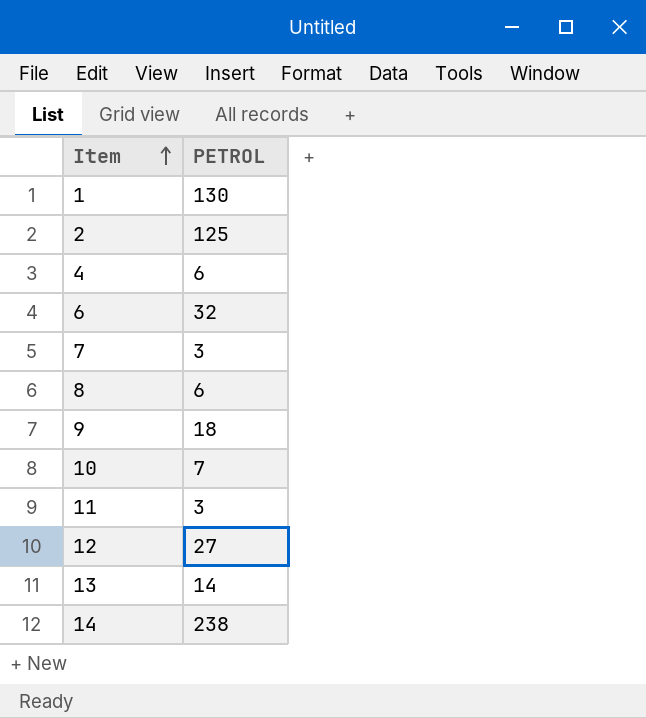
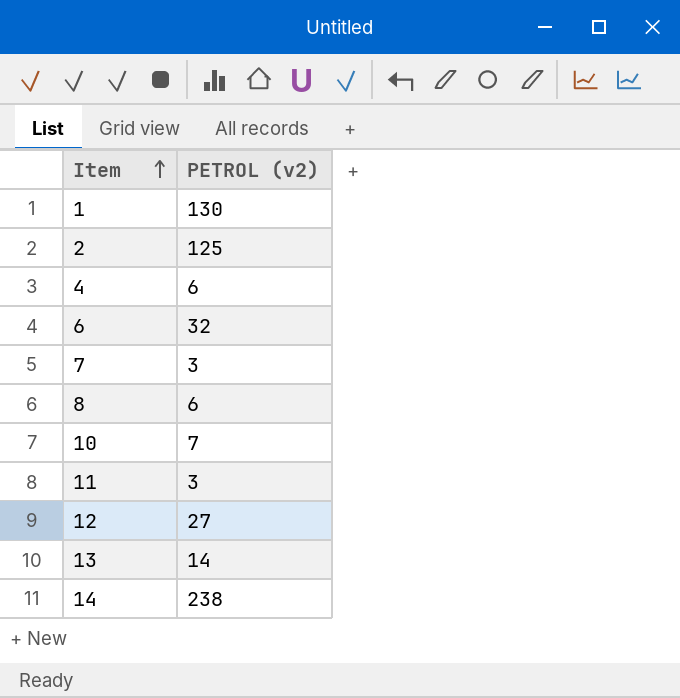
column name: PETROL -> PETROL (v2)
row 9: 18 -> none

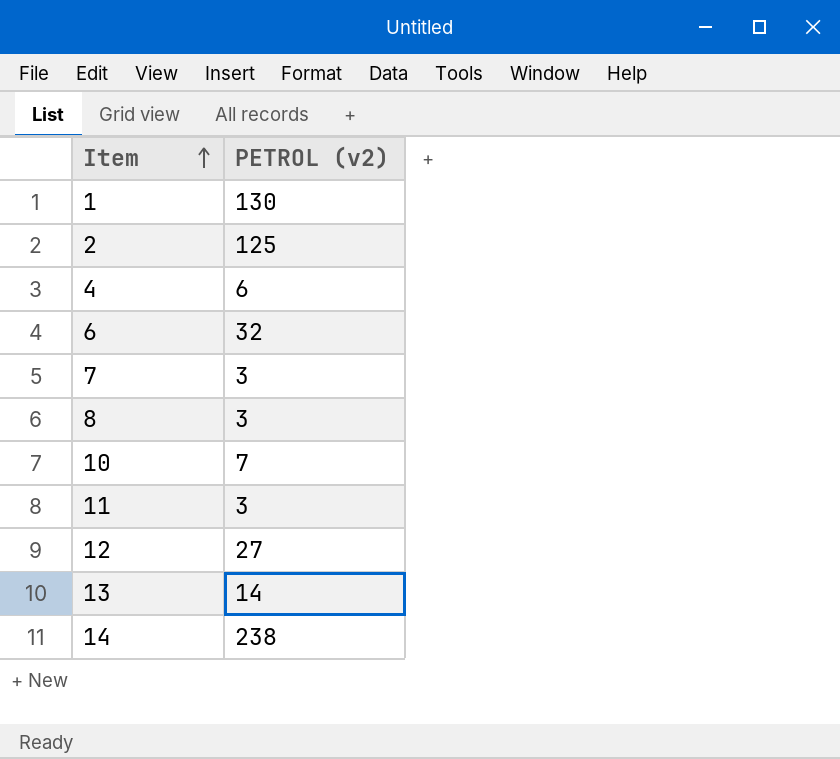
8 | PETROL (v2): 6 -> 3

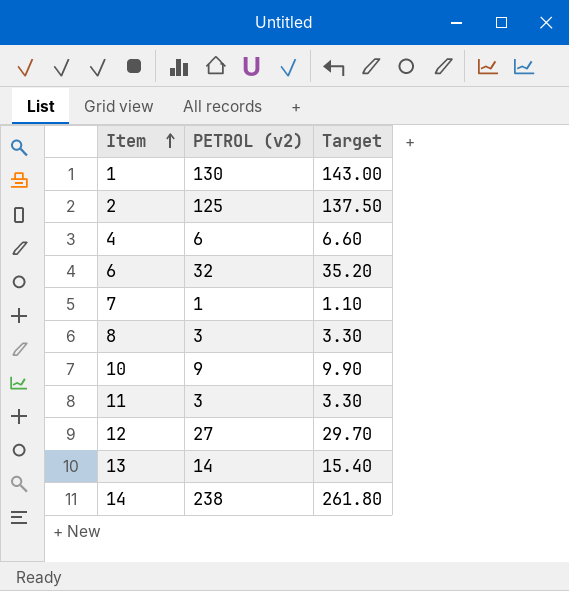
column Target | formula: none -> [PETROL (v2)] * 1.1
7 | PETROL (v2): 3 -> 1
10 | PETROL (v2): 7 -> 9

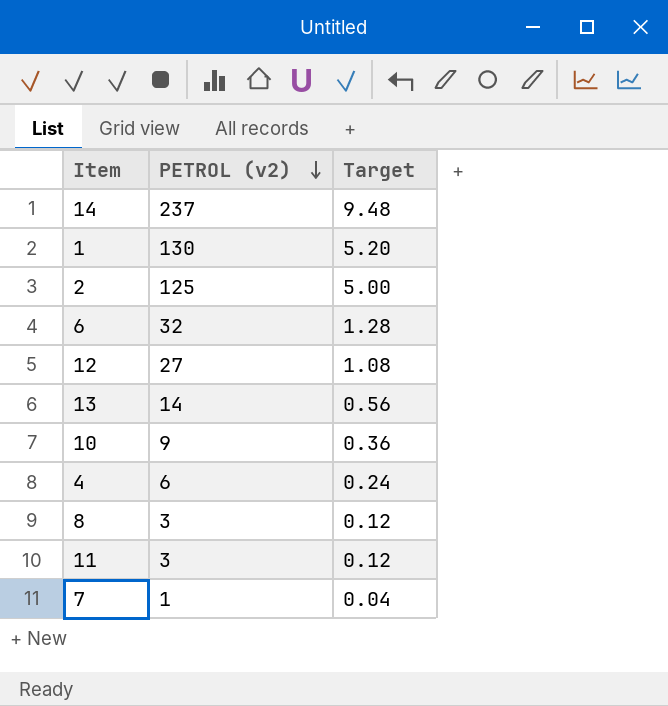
row order: Item ascending -> PETROL (v2) descending
column Target | formula: [PETROL (v2)] * 1.1 -> [PETROL (v2)] * 0.04
14 | PETROL (v2): 238 -> 237

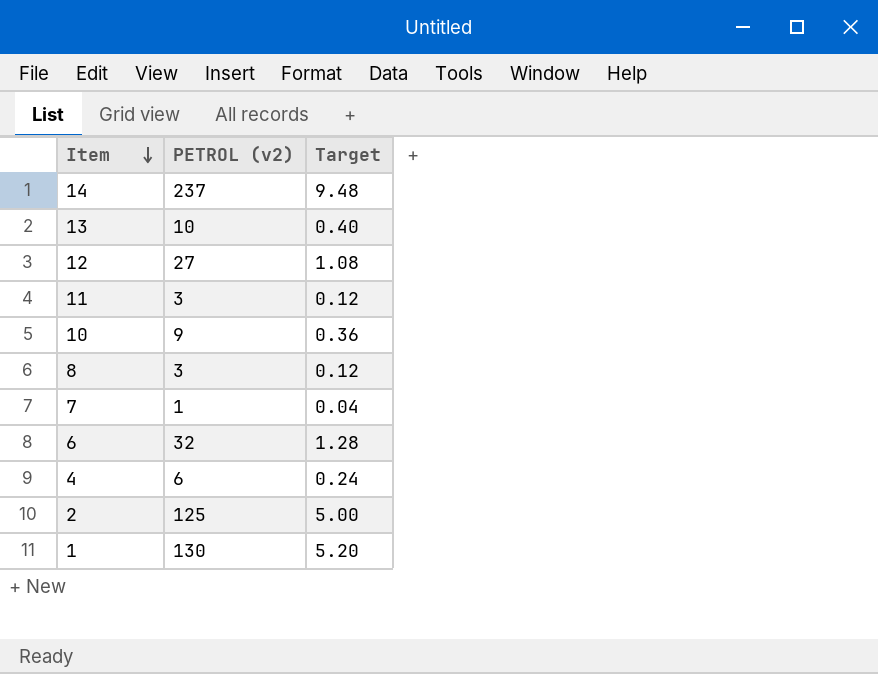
row order: PETROL (v2) descending -> Item descending
13 | PETROL (v2): 14 -> 10
13 | Target: 0.56 -> 0.40

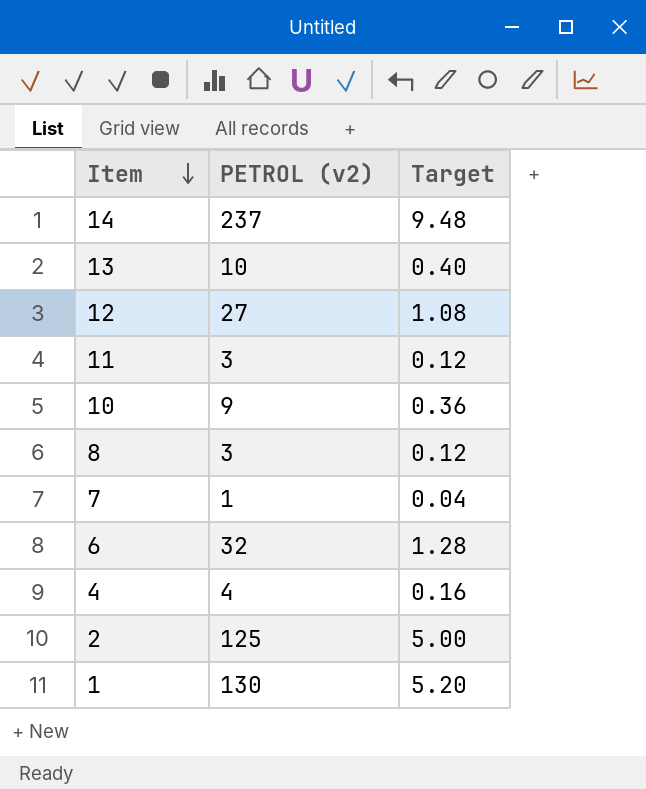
4 | PETROL (v2): 6 -> 4
4 | Target: 0.24 -> 0.16

